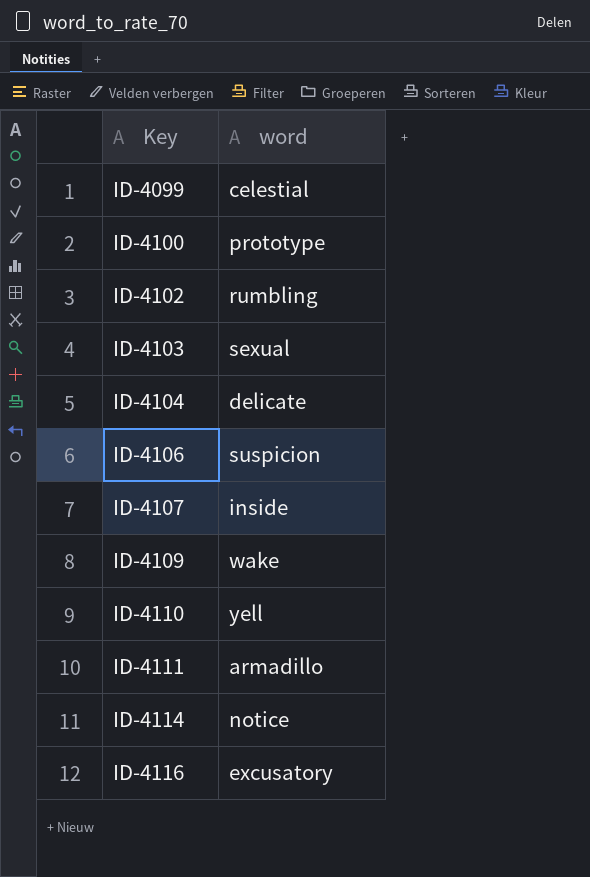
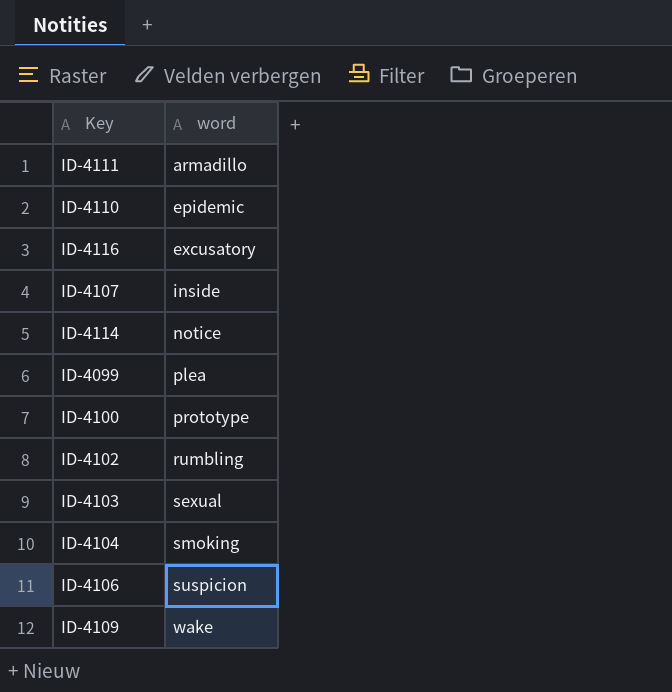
row order: Key ascending -> word ascending
ID-4110 | word: yell -> epidemic
ID-4099 | word: celestial -> plea
ID-4104 | word: delicate -> smoking

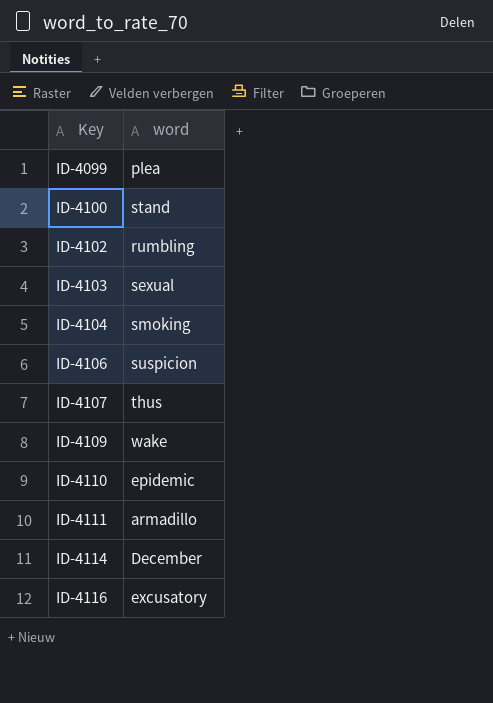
row order: word ascending -> Key ascending
ID-4100 | word: prototype -> stand
ID-4107 | word: inside -> thus
ID-4114 | word: notice -> December

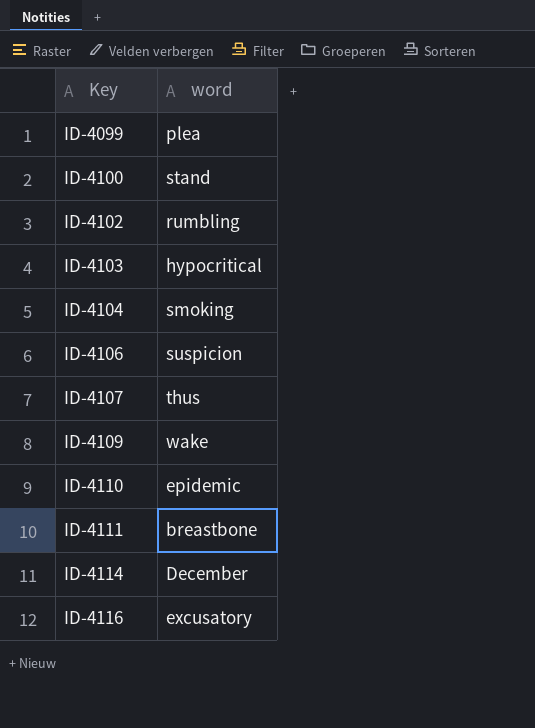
ID-4103 | word: sexual -> hypocritical
ID-4111 | word: armadillo -> breastbone

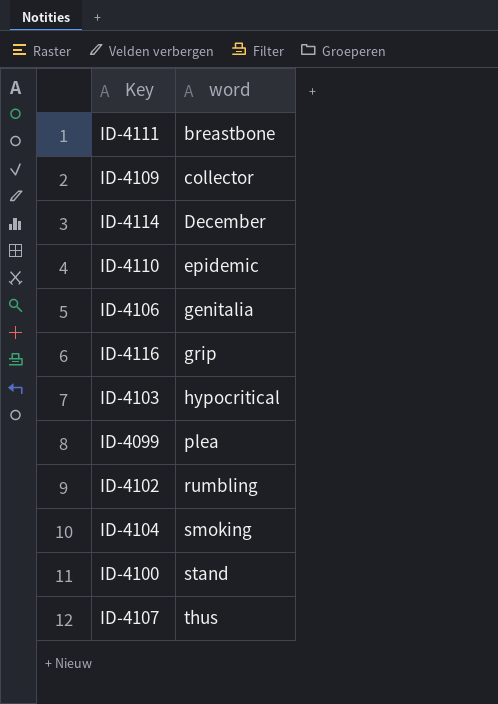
row order: Key ascending -> word ascending
ID-4109 | word: wake -> collector
ID-4106 | word: suspicion -> genitalia
ID-4116 | word: excusatory -> grip

